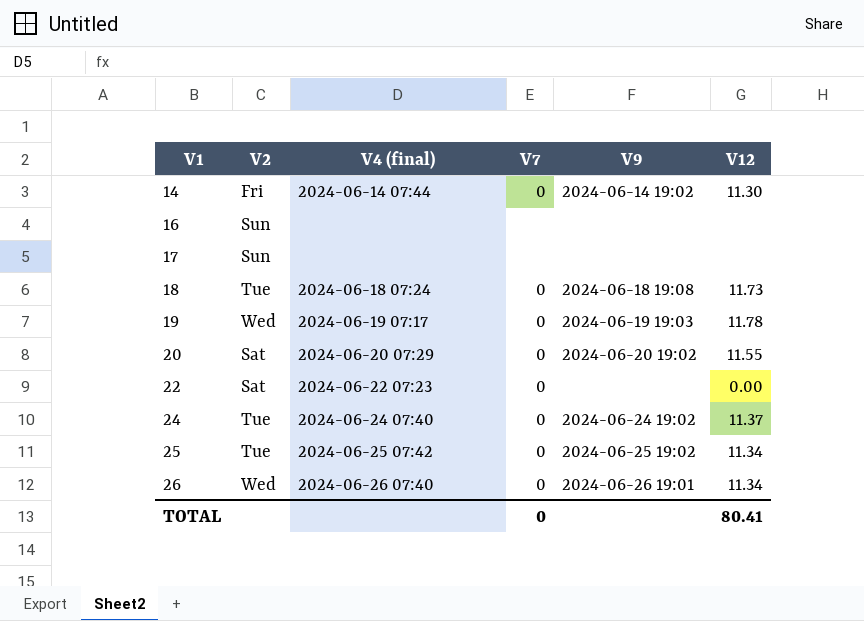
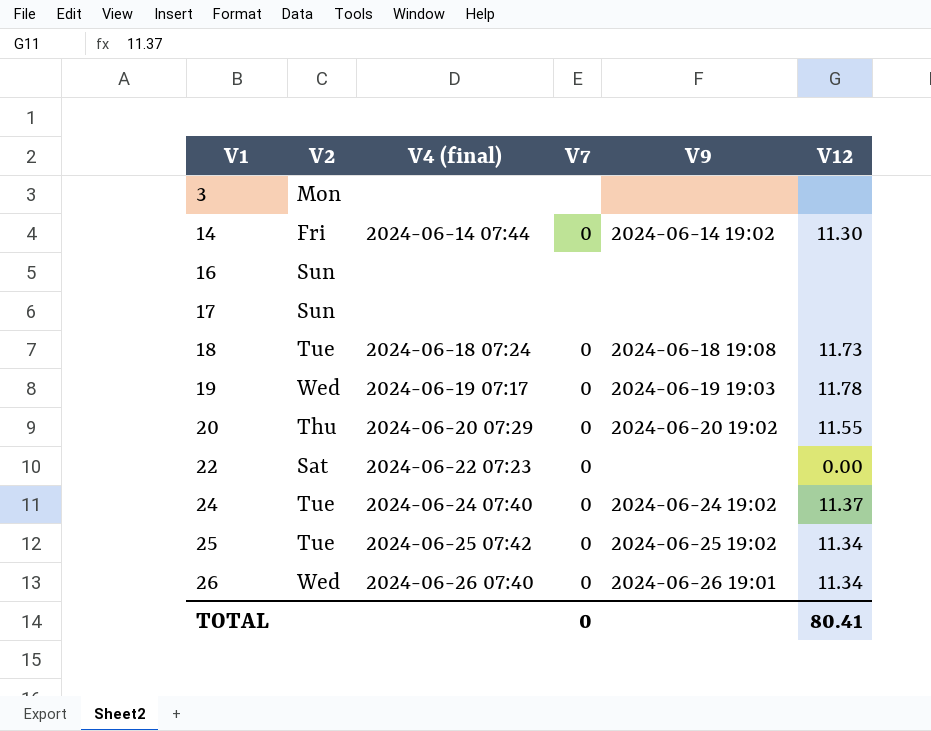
row 3: none -> Mon | none | none | none | none
20 | V2: Sat -> Thu

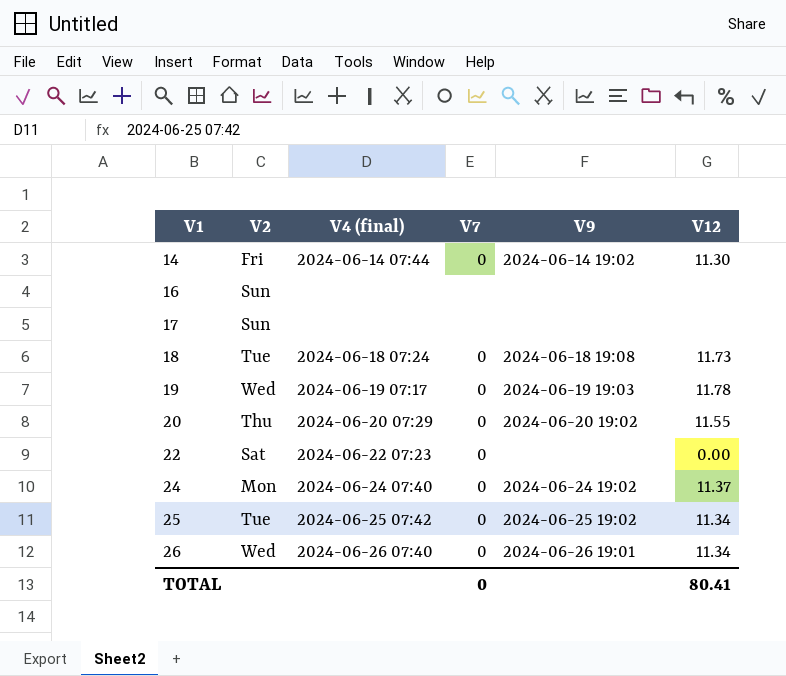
row 3: Mon | none | none | none | none -> none
24 | V2: Tue -> Mon

